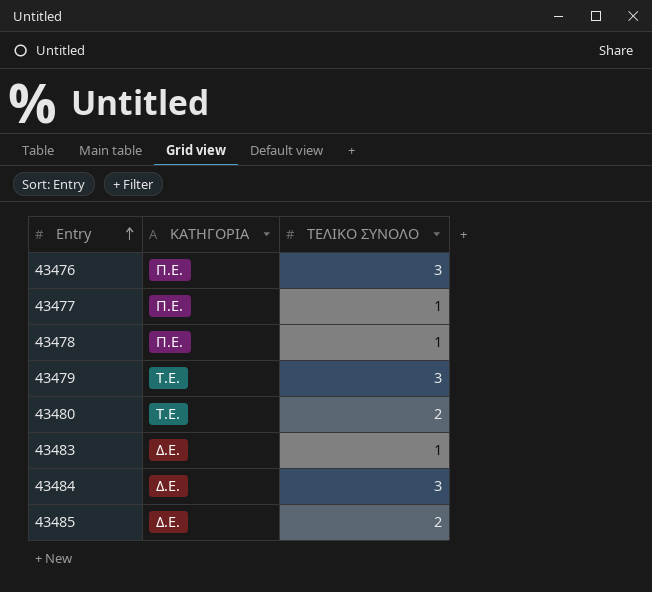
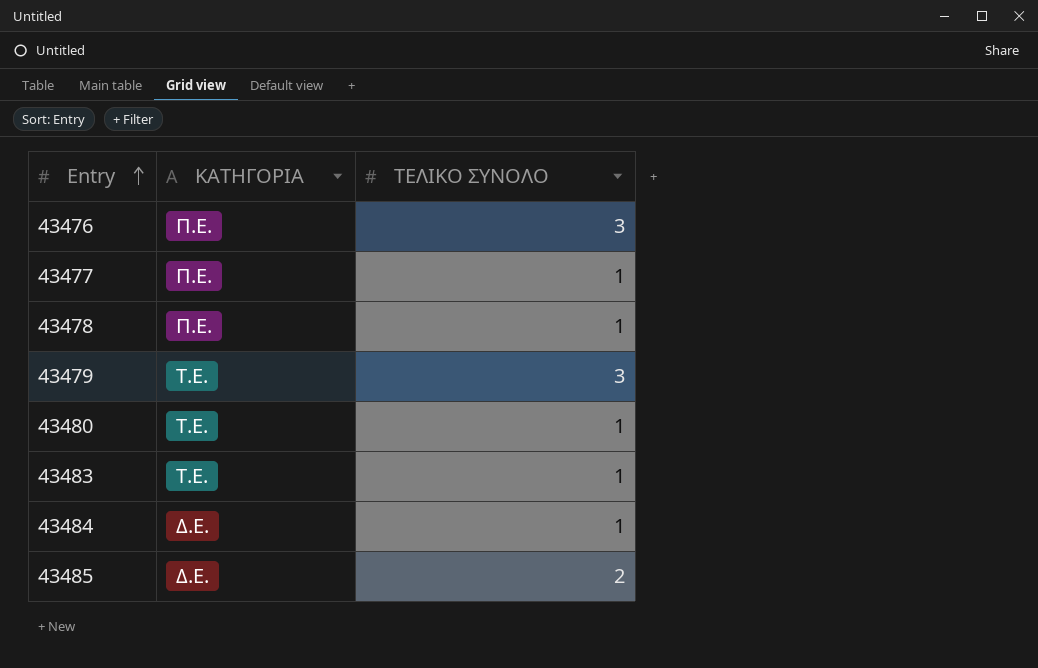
43480 | ΤΕΛΙΚΟ ΣΥΝΟΛΟ: 2 -> 1
43483 | ΚΑΤΗΓΟΡΙΑ: Δ.Ε. -> Τ.Ε.
43484 | ΤΕΛΙΚΟ ΣΥΝΟΛΟ: 3 -> 1

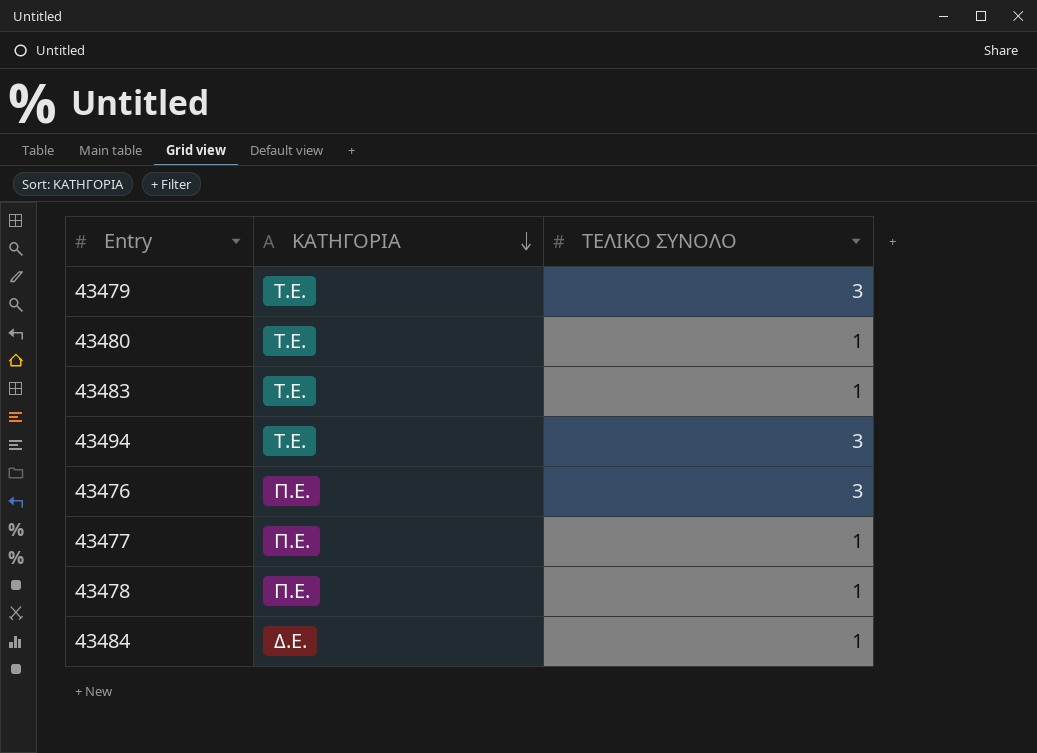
row order: Entry ascending -> ΚΑΤΗΓΟΡΙΑ descending
row 43485: Δ.Ε. | 2 -> none
row 43494: none -> Τ.Ε. | 3

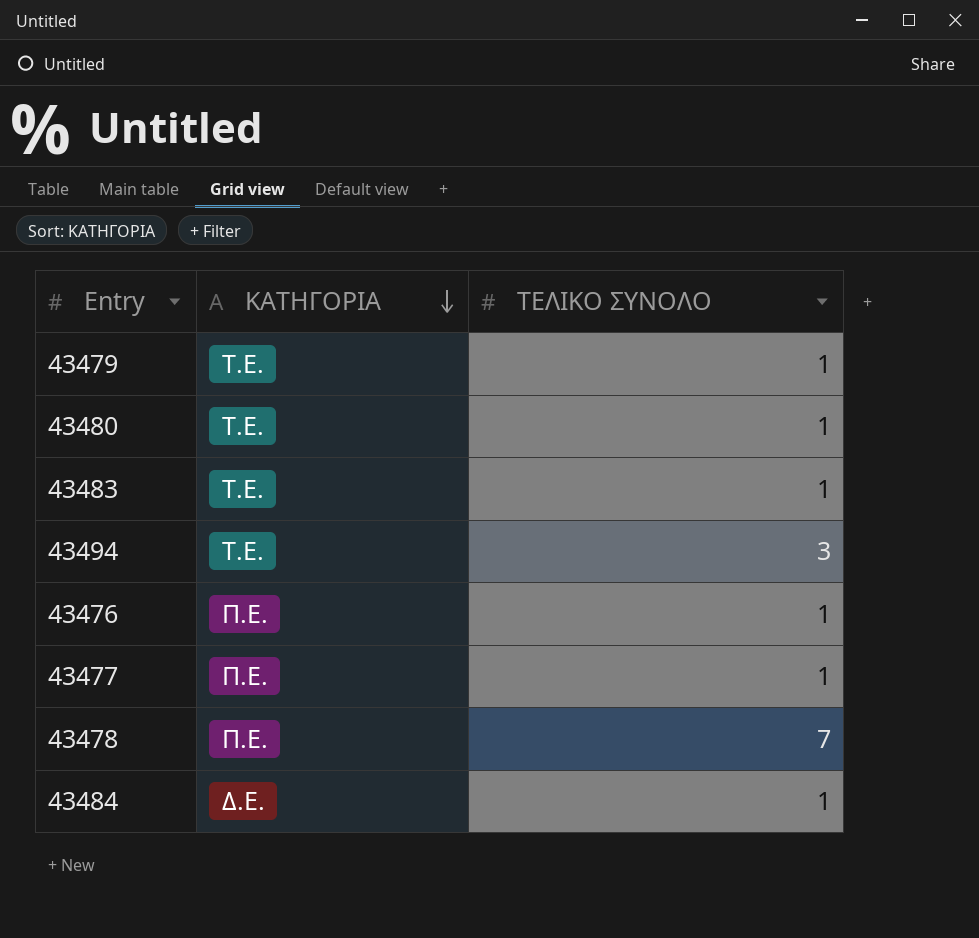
43479 | ΤΕΛΙΚΟ ΣΥΝΟΛΟ: 3 -> 1
43476 | ΤΕΛΙΚΟ ΣΥΝΟΛΟ: 3 -> 1
43478 | ΤΕΛΙΚΟ ΣΥΝΟΛΟ: 1 -> 7

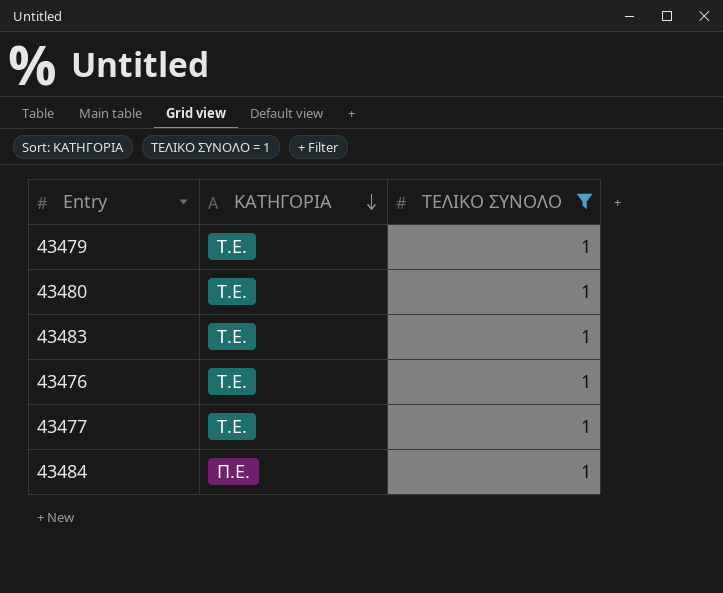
filter: none -> ΤΕΛΙΚΟ ΣΥΝΟΛΟ = 1
43476 | ΚΑΤΗΓΟΡΙΑ: Π.Ε. -> Τ.Ε.
43477 | ΚΑΤΗΓΟΡΙΑ: Π.Ε. -> Τ.Ε.
43484 | ΚΑΤΗΓΟΡΙΑ: Δ.Ε. -> Π.Ε.

